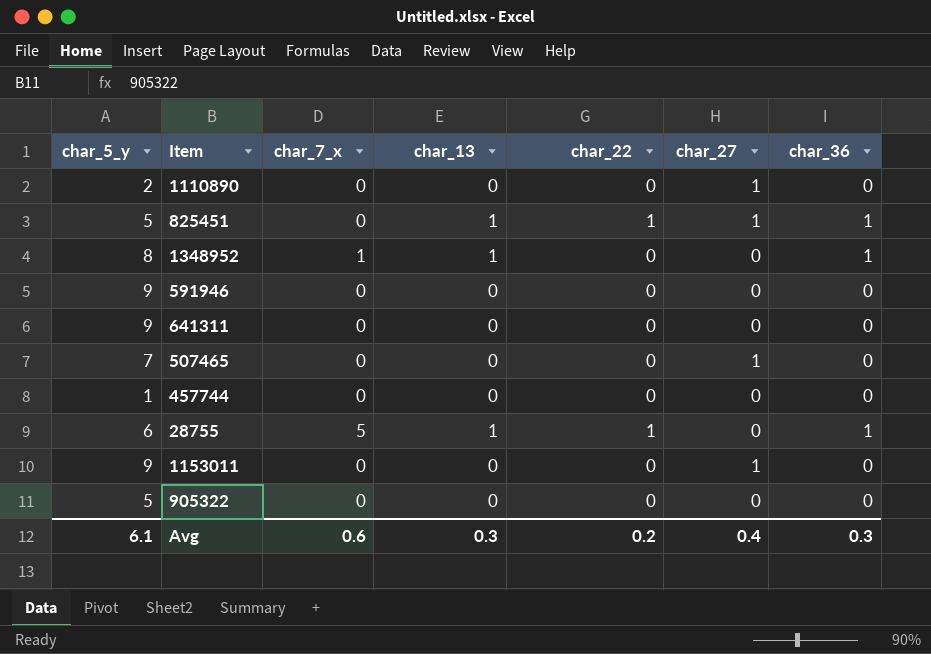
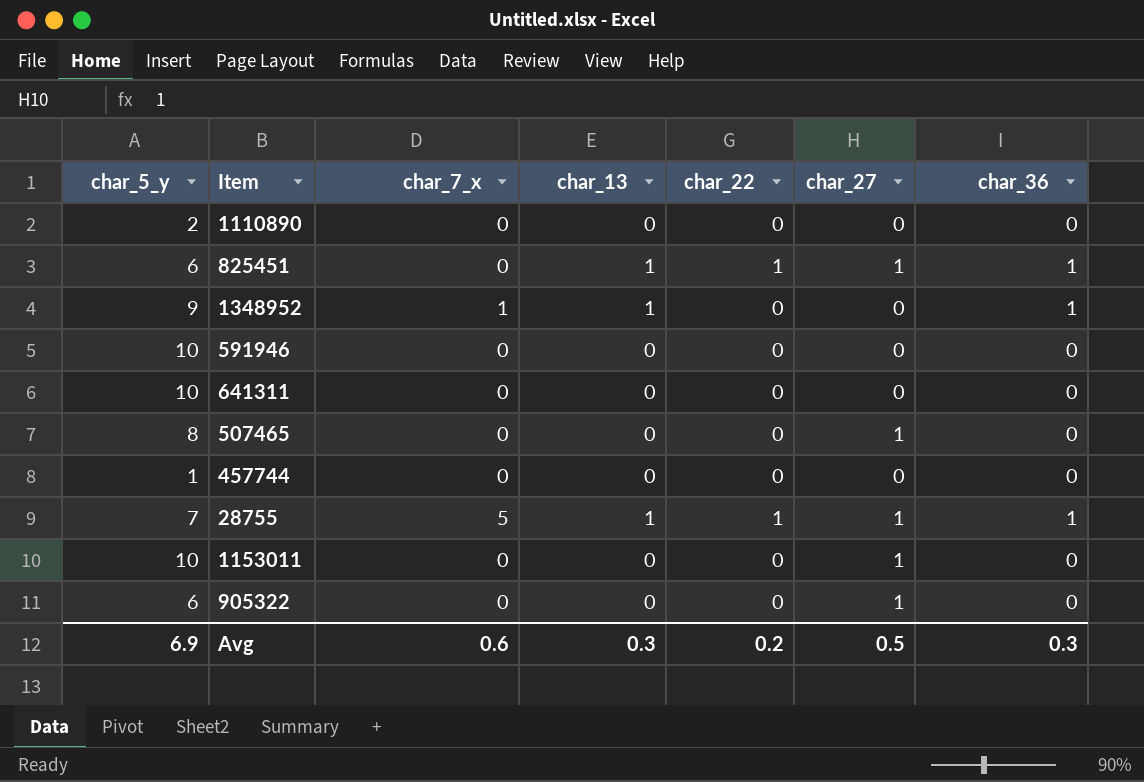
1110890 | char_27: 1 -> 0
825451 | char_5_y: 5 -> 6
1348952 | char_5_y: 8 -> 9
591946 | char_5_y: 9 -> 10
641311 | char_5_y: 9 -> 10
507465 | char_5_y: 7 -> 8
28755 | char_5_y: 6 -> 7
28755 | char_27: 0 -> 1
1153011 | char_5_y: 9 -> 10
905322 | char_5_y: 5 -> 6
905322 | char_27: 0 -> 1
Avg | char_5_y: 6.1 -> 6.9
Avg | char_27: 0.4 -> 0.5

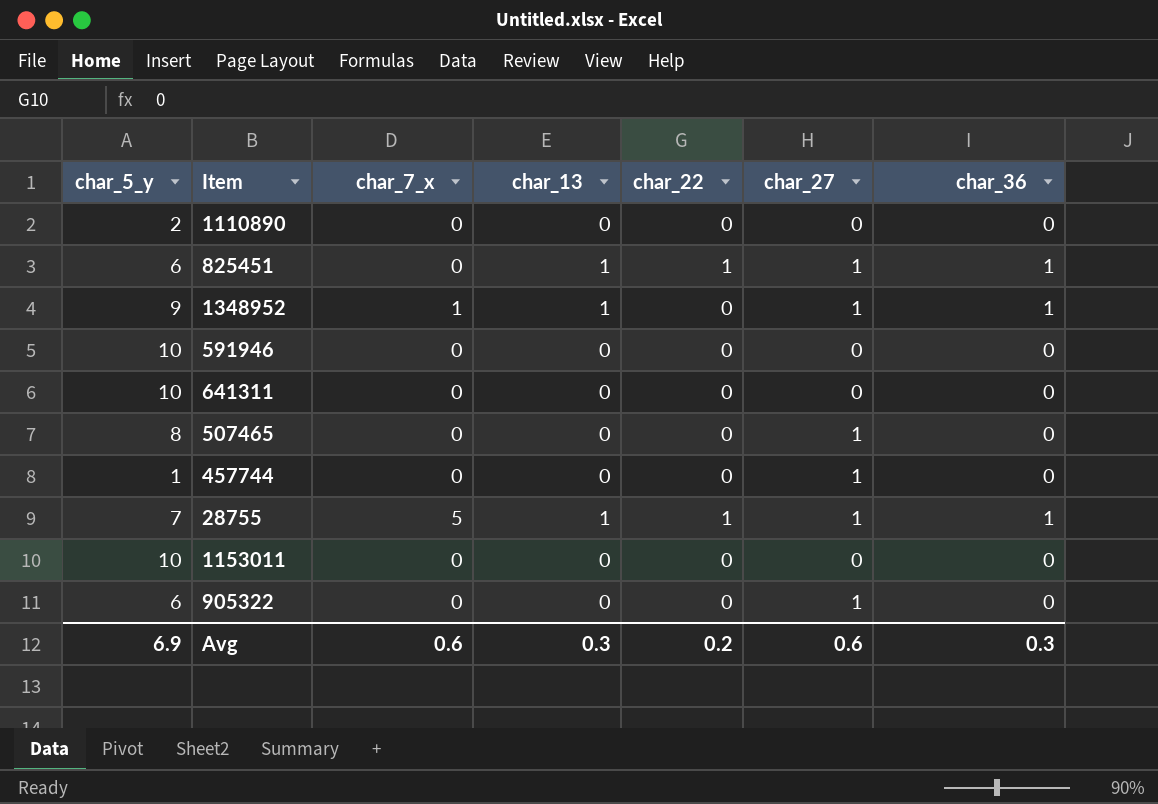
1348952 | char_27: 0 -> 1
457744 | char_27: 0 -> 1
1153011 | char_27: 1 -> 0
Avg | char_27: 0.5 -> 0.6

